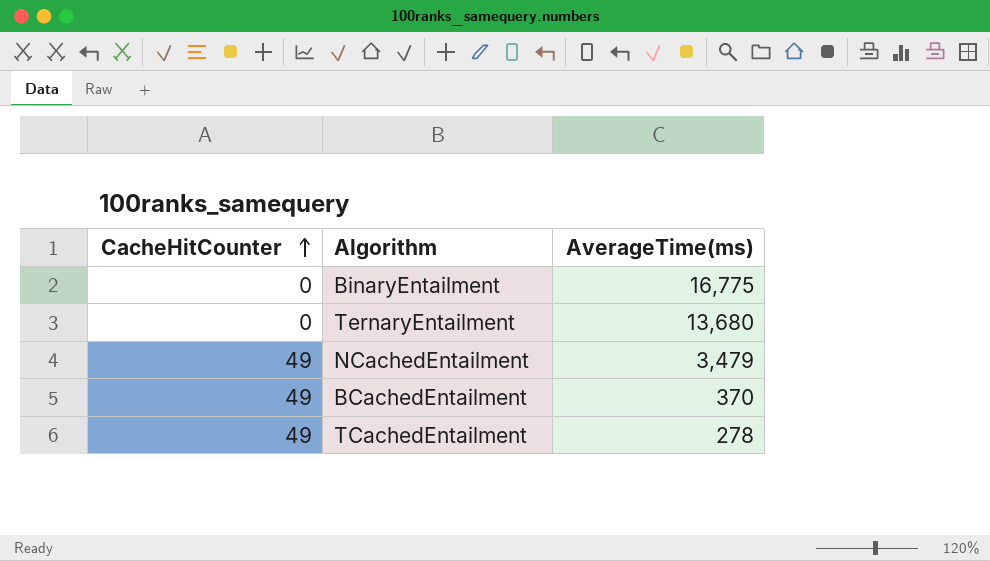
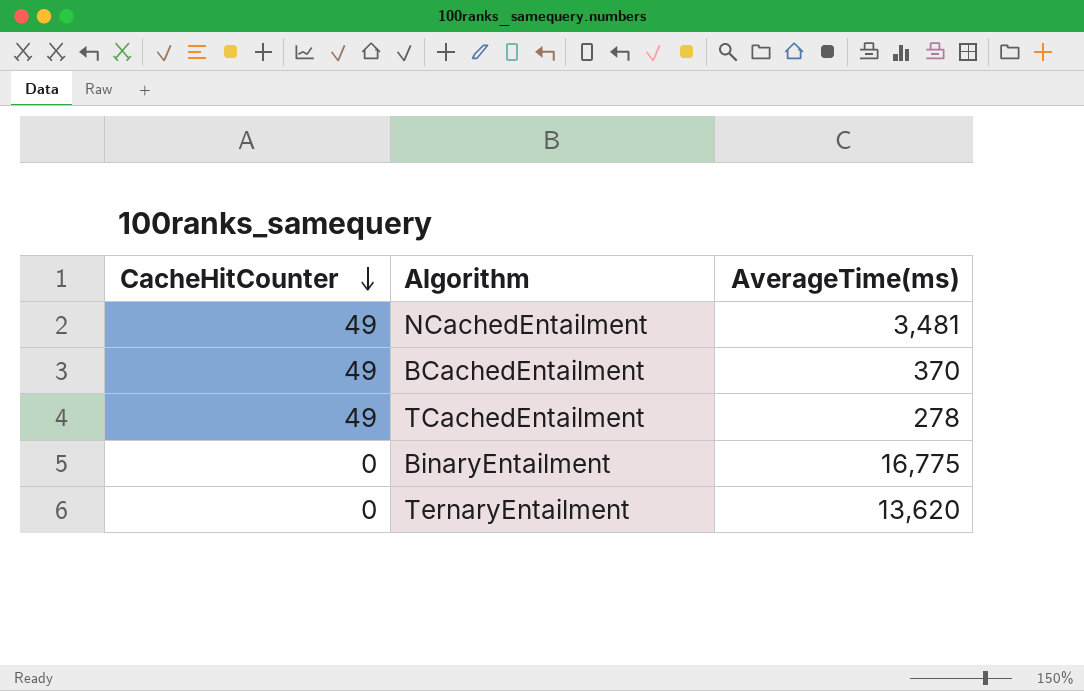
row order: CacheHitCounter ascending -> CacheHitCounter descending
NCachedEntailment | AverageTime(ms): 3,479 -> 3,481
TernaryEntailment | AverageTime(ms): 13,680 -> 13,620

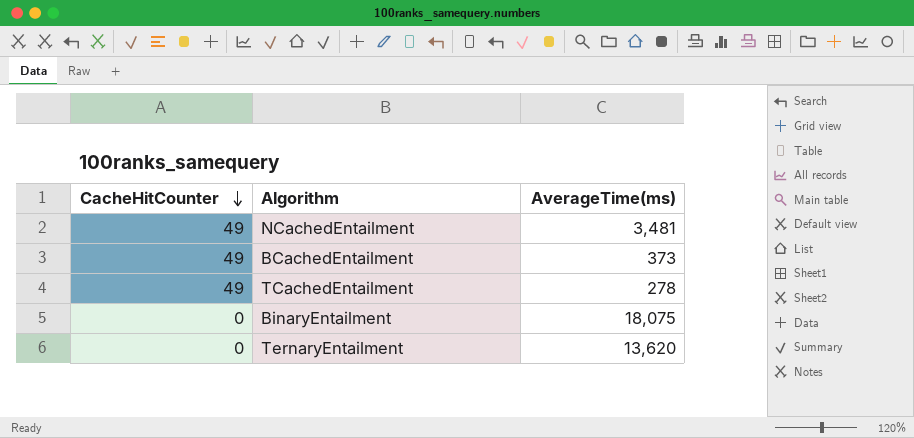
BCachedEntailment | AverageTime(ms): 370 -> 373
BinaryEntailment | AverageTime(ms): 16,775 -> 18,075

